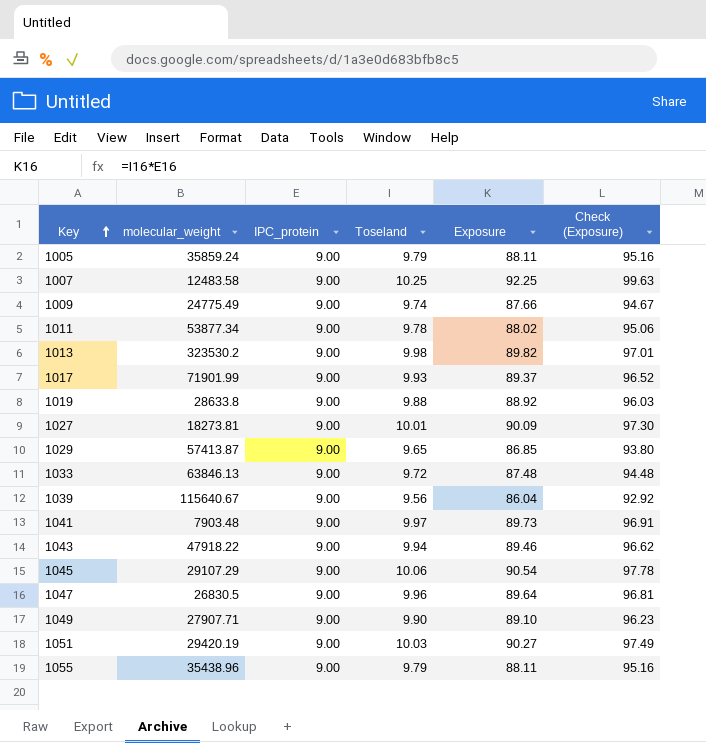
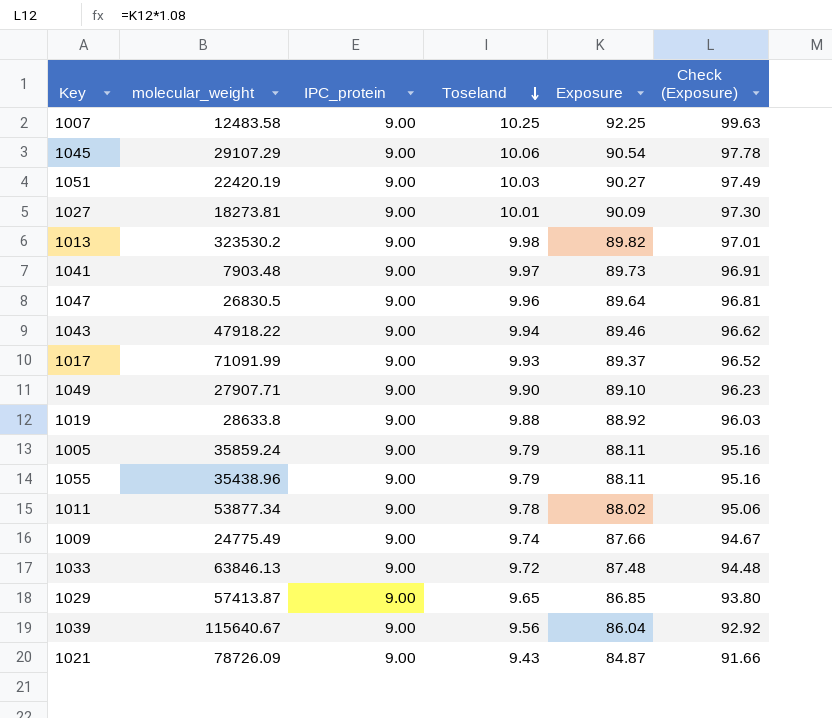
row order: Key ascending -> Toseland descending
1051 | molecular_weight: 29420.19 -> 22420.19
1017 | molecular_weight: 71901.99 -> 71091.99
row 1021: none -> 78726.09 | 9.00 | 9.43 | 84.87 | 91.66

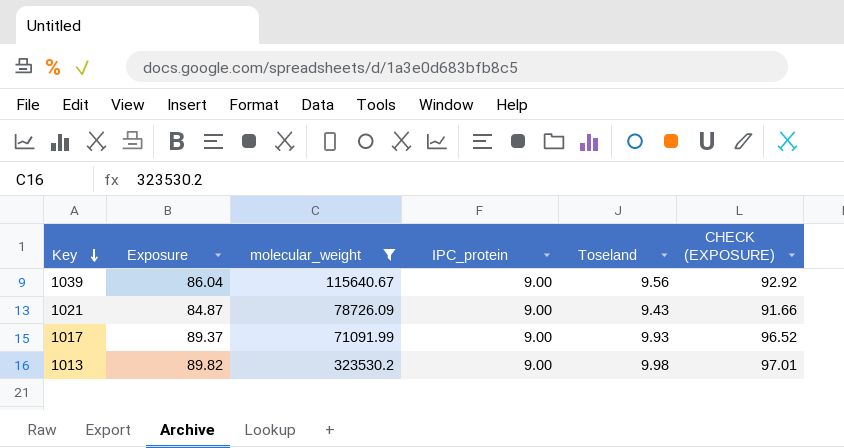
filter: none -> molecular_weight >= 71091.99
row order: Toseland descending -> Key descending
column Exposure | position: 5 -> 2
column name: Check (Exposure) -> CHECK (EXPOSURE)

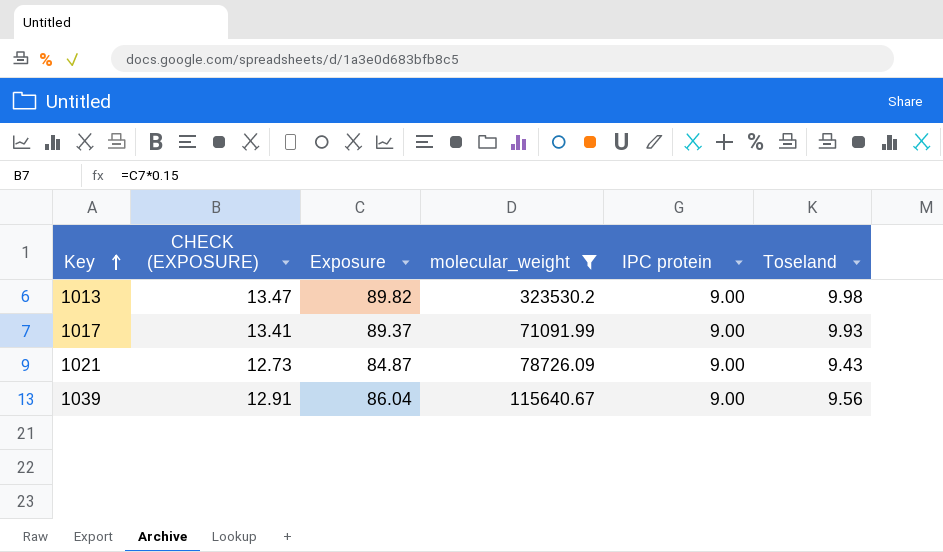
row order: Key descending -> Key ascending
column CHECK (EXPOSURE) | formula: [Exposure] * 1.08 -> [Exposure] * 0.15
column CHECK (EXPOSURE) | position: 6 -> 2
column name: IPC_protein -> IPC protein

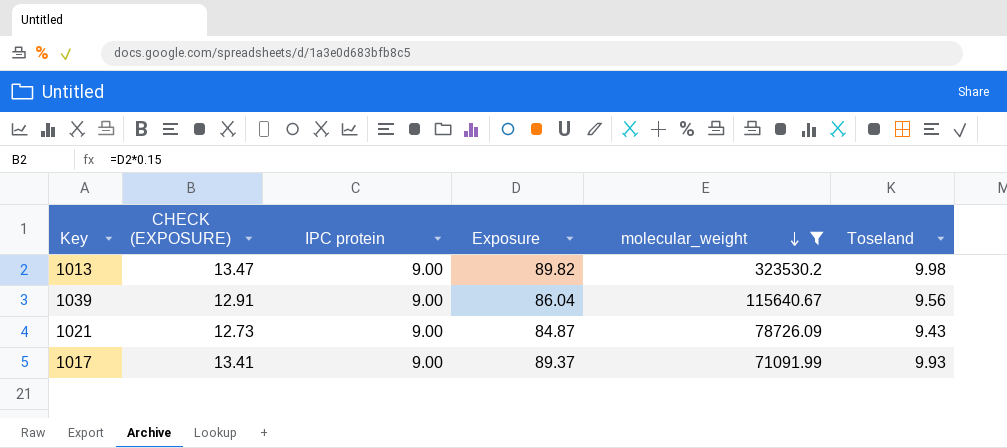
row order: Key ascending -> molecular_weight descending
column IPC protein | position: 5 -> 3

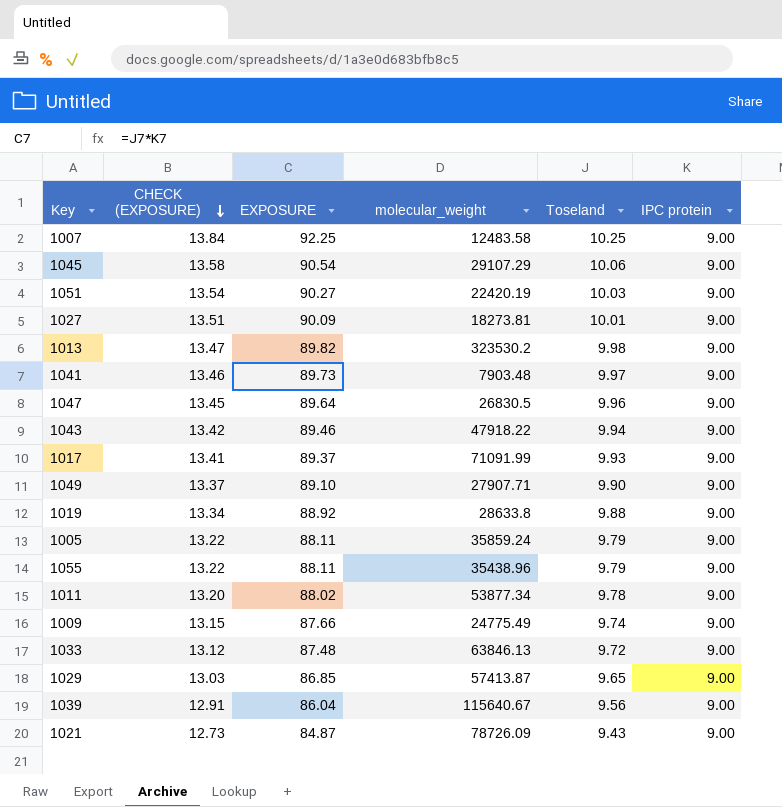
filter: molecular_weight >= 71091.99 -> none
row order: molecular_weight descending -> CHECK (EXPOSURE) descending
column name: Exposure -> EXPOSURE
column IPC protein | position: 3 -> 6

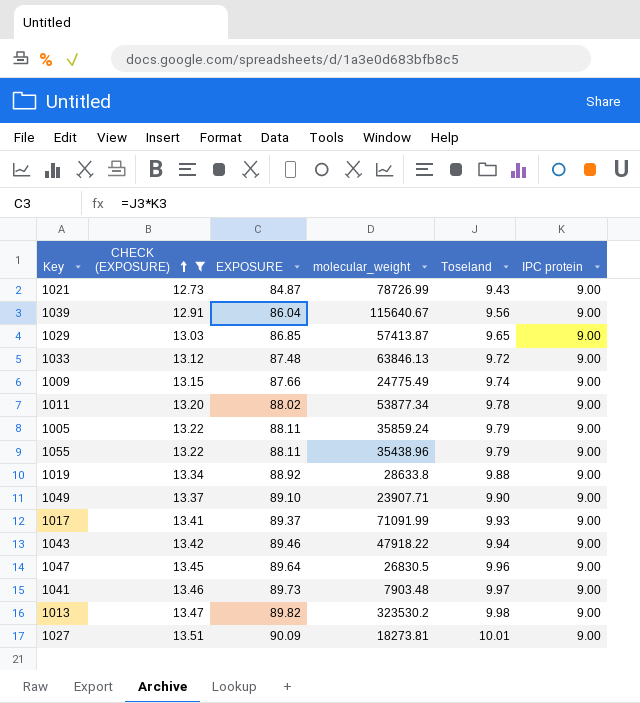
filter: none -> CHECK (EXPOSURE) <= 13.51
row order: CHECK (EXPOSURE) descending -> CHECK (EXPOSURE) ascending
1021 | molecular_weight: 78726.09 -> 78726.99
1049 | molecular_weight: 27907.71 -> 23907.71

